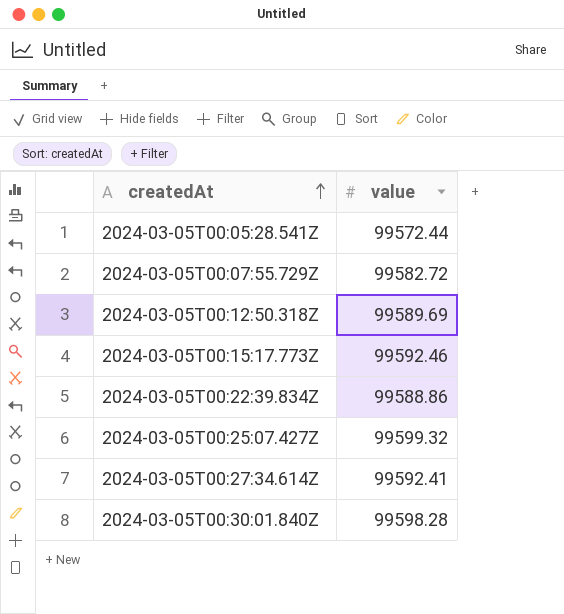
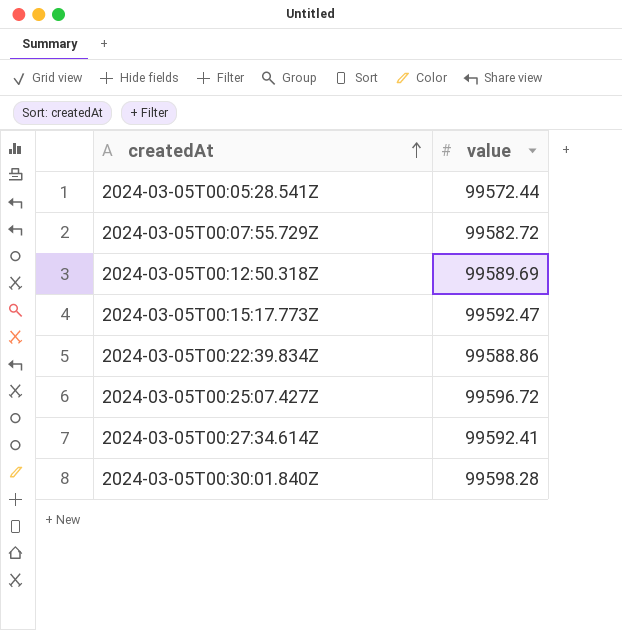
2024-03-05T00:15:17.773Z | value: 99592.46 -> 99592.47
2024-03-05T00:25:07.427Z | value: 99599.32 -> 99596.72

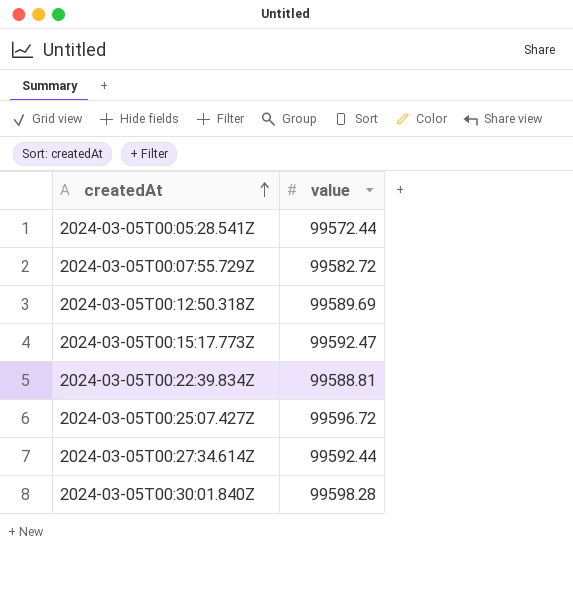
2024-03-05T00:22:39.834Z | value: 99588.86 -> 99588.81
2024-03-05T00:27:34.614Z | value: 99592.41 -> 99592.44

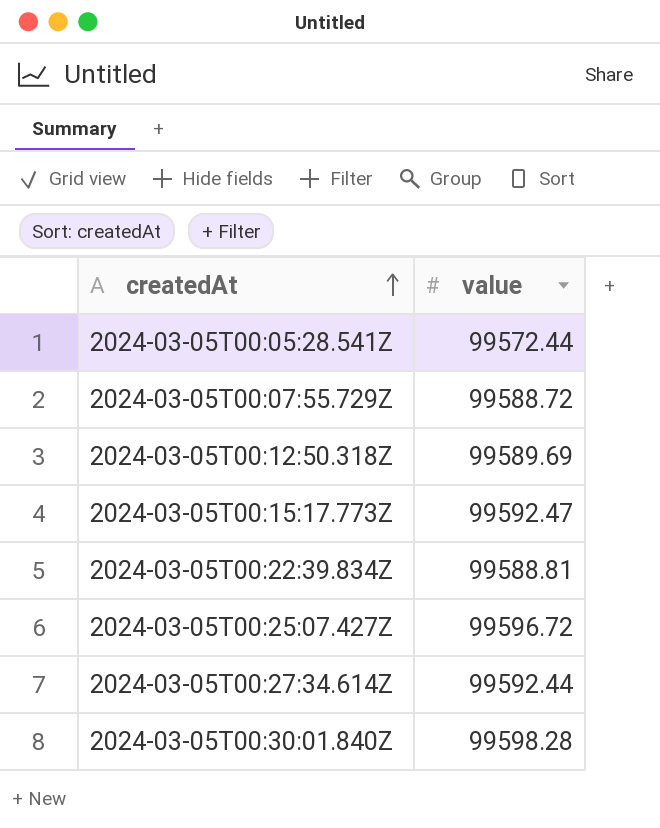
2024-03-05T00:07:55.729Z | value: 99582.72 -> 99588.72

